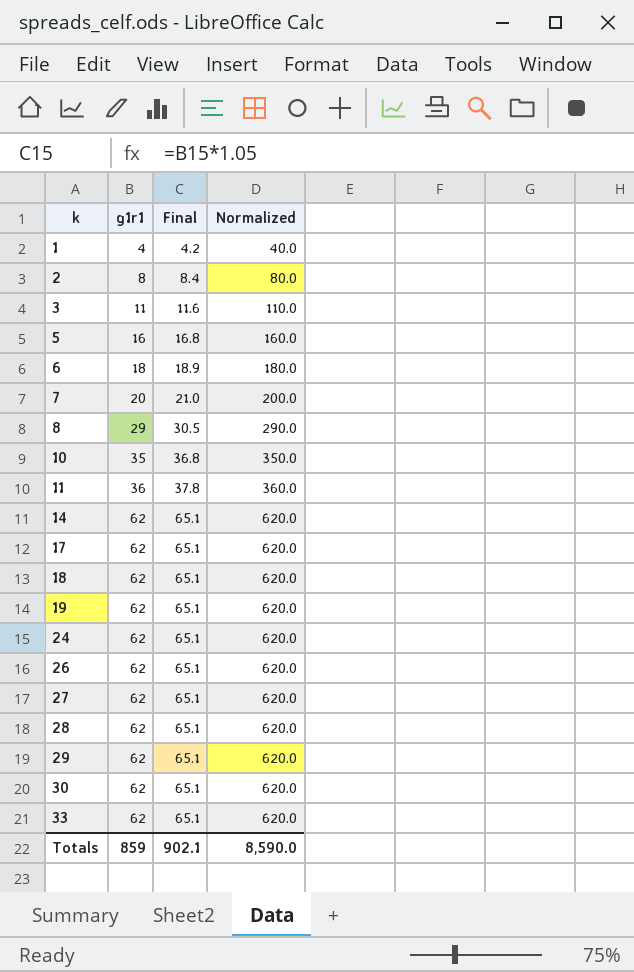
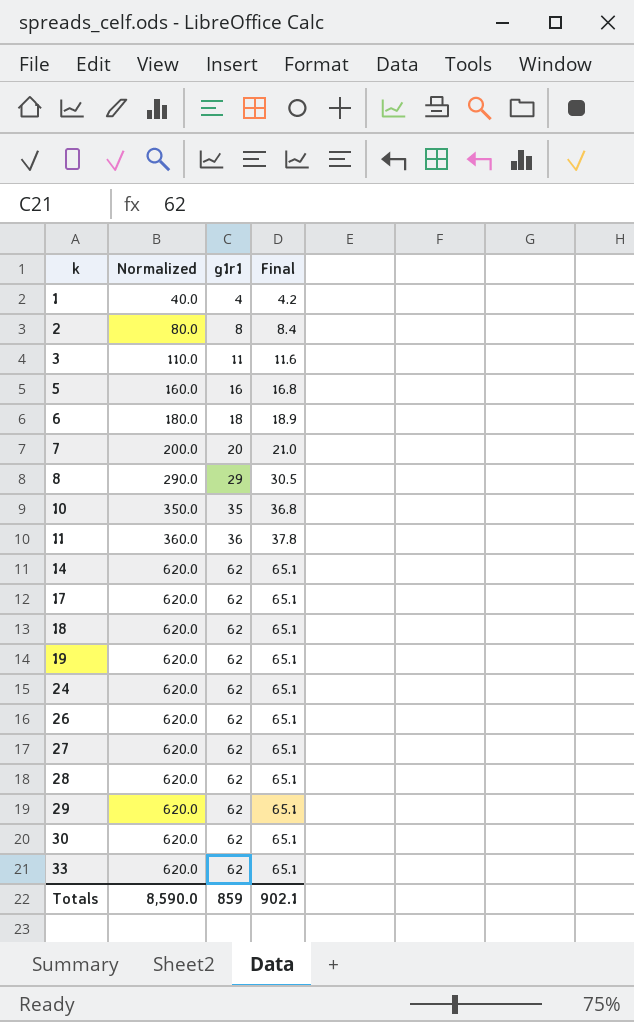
column Normalized | position: 4 -> 2

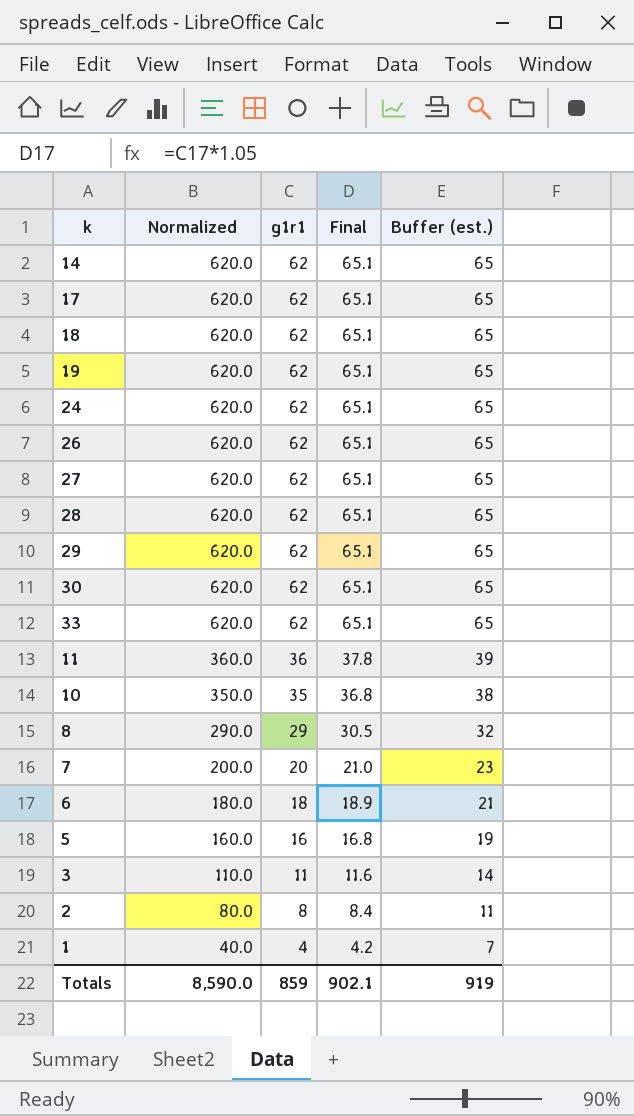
row order: k ascending -> Normalized descending
column Buffer (est.) | formula: none -> [g1r1] + 3

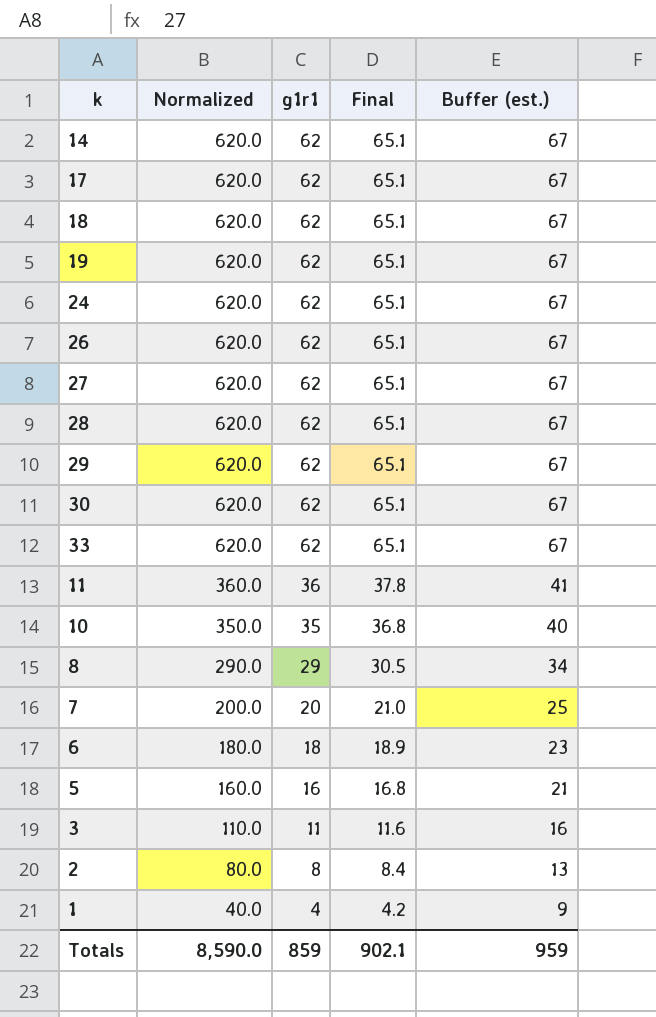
column Buffer (est.) | formula: [g1r1] + 3 -> [g1r1] + 5
Totals | Buffer (est.): 919 -> 959

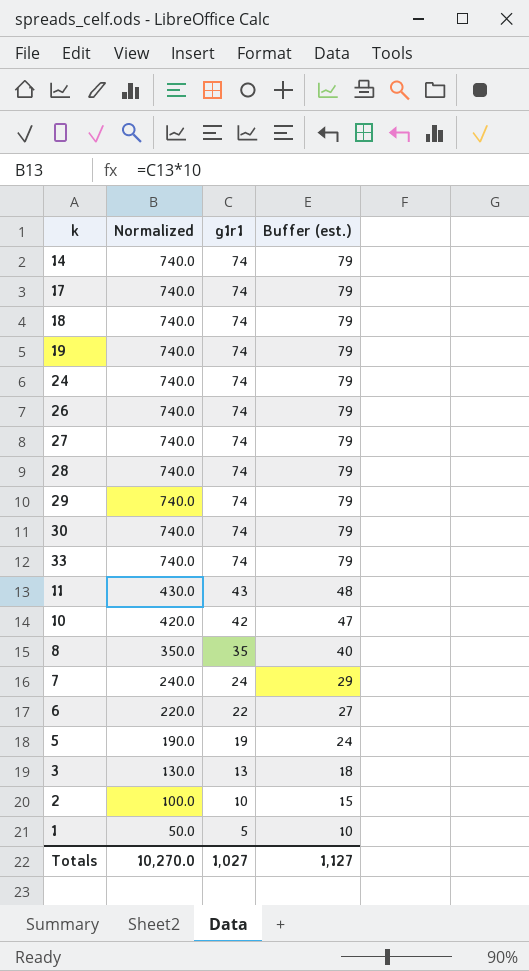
column Final | formula: [g1r1] * 1.05 -> none
14 | Normalized: 620.0 -> 740.0
14 | g1r1: 62 -> 74
14 | Buffer (est.): 67 -> 79
17 | Normalized: 620.0 -> 740.0
17 | g1r1: 62 -> 74
17 | Buffer (est.): 67 -> 79
18 | Normalized: 620.0 -> 740.0
18 | g1r1: 62 -> 74
18 | Buffer (est.): 67 -> 79
19 | Normalized: 620.0 -> 740.0
19 | g1r1: 62 -> 74
19 | Buffer (est.): 67 -> 79
24 | Normalized: 620.0 -> 740.0
24 | g1r1: 62 -> 74
24 | Buffer (est.): 67 -> 79
26 | Normalized: 620.0 -> 740.0
26 | g1r1: 62 -> 74
26 | Buffer (est.): 67 -> 79
27 | Normalized: 620.0 -> 740.0
27 | g1r1: 62 -> 74
27 | Buffer (est.): 67 -> 79
28 | Normalized: 620.0 -> 740.0
28 | g1r1: 62 -> 74
28 | Buffer (est.): 67 -> 79
29 | Normalized: 620.0 -> 740.0
29 | g1r1: 62 -> 74
29 | Buffer (est.): 67 -> 79
30 | Normalized: 620.0 -> 740.0
30 | g1r1: 62 -> 74
30 | Buffer (est.): 67 -> 79
33 | Normalized: 620.0 -> 740.0
33 | g1r1: 62 -> 74
33 | Buffer (est.): 67 -> 79
11 | Normalized: 360.0 -> 430.0
11 | g1r1: 36 -> 43
11 | Buffer (est.): 41 -> 48
10 | Normalized: 350.0 -> 420.0
10 | g1r1: 35 -> 42
10 | Buffer (est.): 40 -> 47
8 | Normalized: 290.0 -> 350.0
8 | g1r1: 29 -> 35
8 | Buffer (est.): 34 -> 40
7 | Normalized: 200.0 -> 240.0
7 | g1r1: 20 -> 24
7 | Buffer (est.): 25 -> 29
6 | Normalized: 180.0 -> 220.0
6 | g1r1: 18 -> 22
6 | Buffer (est.): 23 -> 27
5 | Normalized: 160.0 -> 190.0
5 | g1r1: 16 -> 19
5 | Buffer (est.): 21 -> 24
3 | Normalized: 110.0 -> 130.0
3 | g1r1: 11 -> 13
3 | Buffer (est.): 16 -> 18
2 | Normalized: 80.0 -> 100.0
2 | g1r1: 8 -> 10
2 | Buffer (est.): 13 -> 15
1 | Normalized: 40.0 -> 50.0
1 | g1r1: 4 -> 5
1 | Buffer (est.): 9 -> 10
Totals | Normalized: 8,590.0 -> 10,270.0
Totals | g1r1: 859 -> 1,027
Totals | Buffer (est.): 959 -> 1,127

